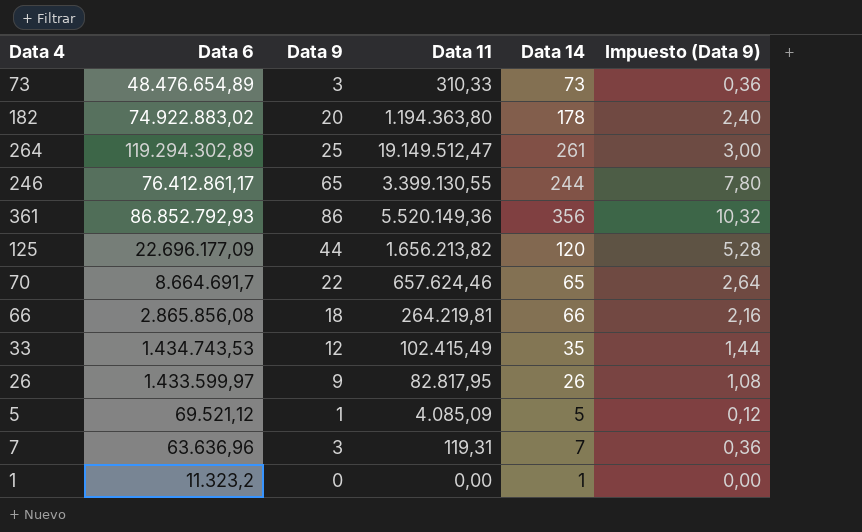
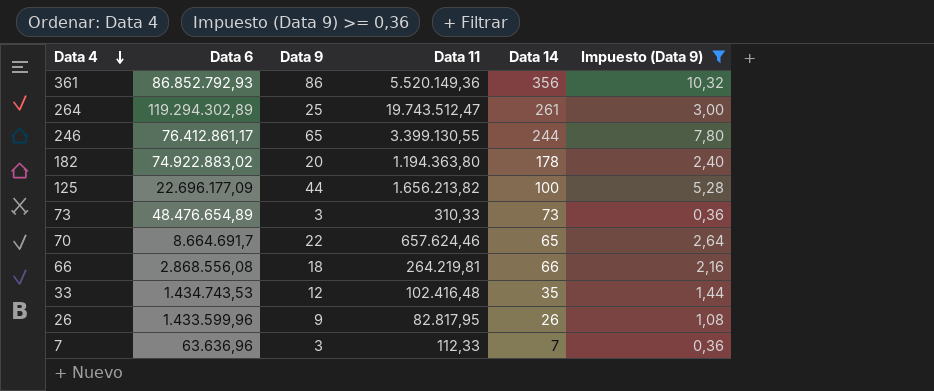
filter: none -> Impuesto (Data 9) >= 0,36
row order: none -> Data 4 descending
264 | Data 11: 19.149.512,47 -> 19.743.512,47
125 | Data 14: 120 -> 100
66 | Data 6: 2.865.856,08 -> 2.868.556,08
33 | Data 11: 102.415,49 -> 102.416,48
26 | Data 6: 1.433.599,97 -> 1.433.599,96
7 | Data 11: 119,31 -> 112,33

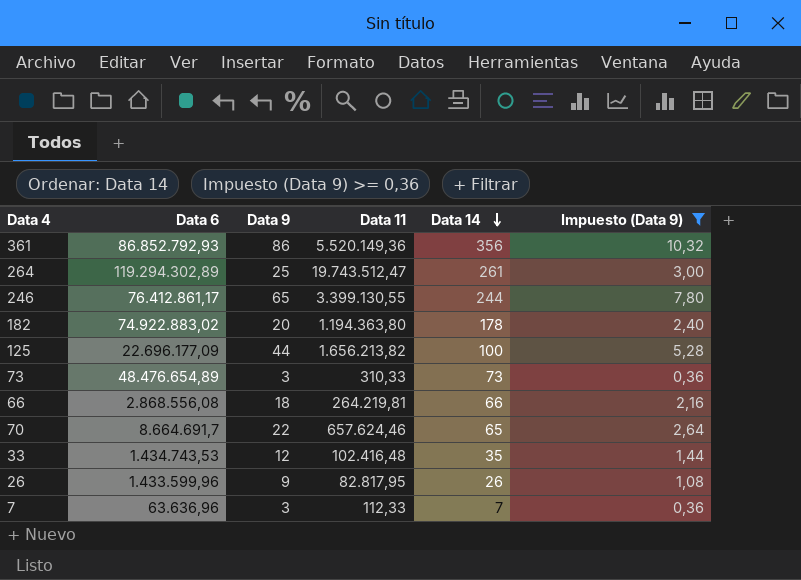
row order: Data 4 descending -> Data 14 descending

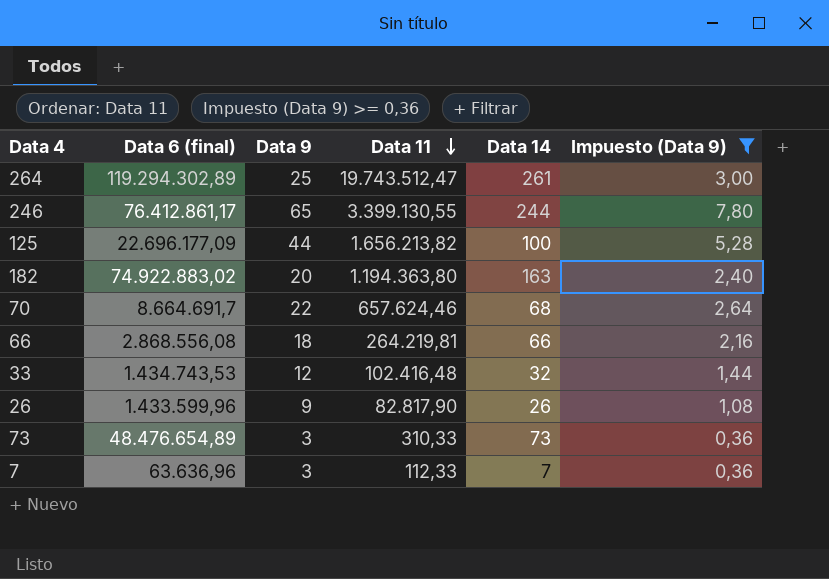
row order: Data 14 descending -> Data 11 descending
column name: Data 6 -> Data 6 (final)
row 361: 86.852.792,93 | 86 | 5.520.149,36 | 356 | 10,32 -> none
182 | Data 14: 178 -> 163
70 | Data 14: 65 -> 68
33 | Data 14: 35 -> 32
26 | Data 11: 82.817,95 -> 82.817,90

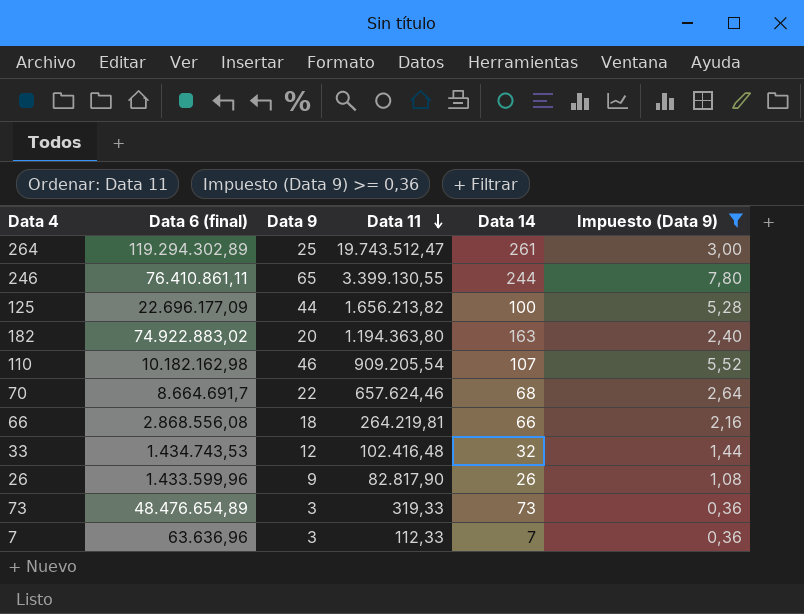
246 | Data 6 (final): 76.412.861,17 -> 76.410.861,11
row 110: none -> 10.182.162,98 | 46 | 909.205,54 | 107 | 5,52
73 | Data 11: 310,33 -> 319,33

